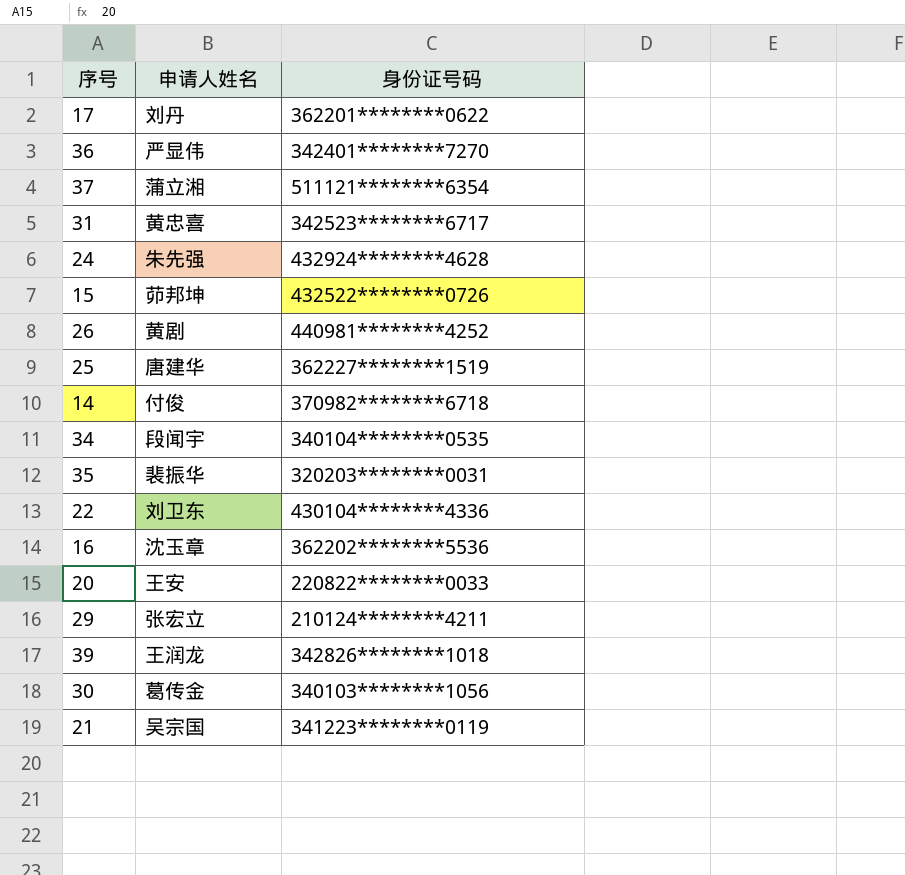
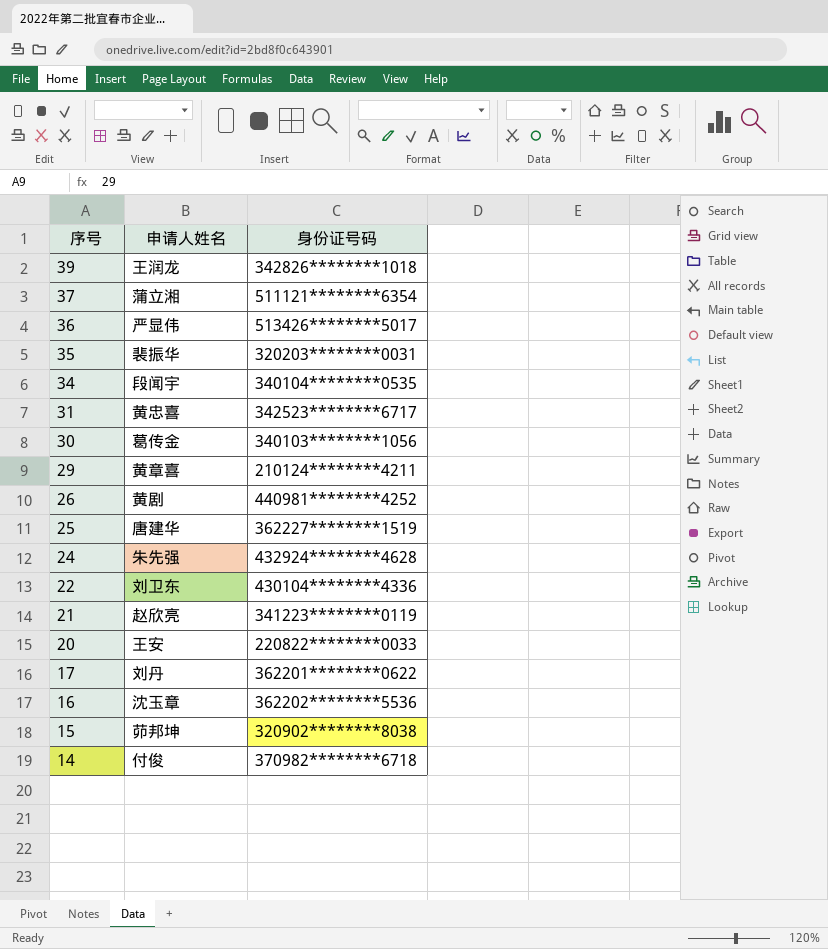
row order: none -> 序号 descending
36 | 身份证号码: 342401********7270 -> 513426********5017
29 | 申请人姓名: 张宏立 -> 黄章喜
21 | 申请人姓名: 吴宗国 -> 赵欣亮
15 | 身份证号码: 432522********0726 -> 320902********8038

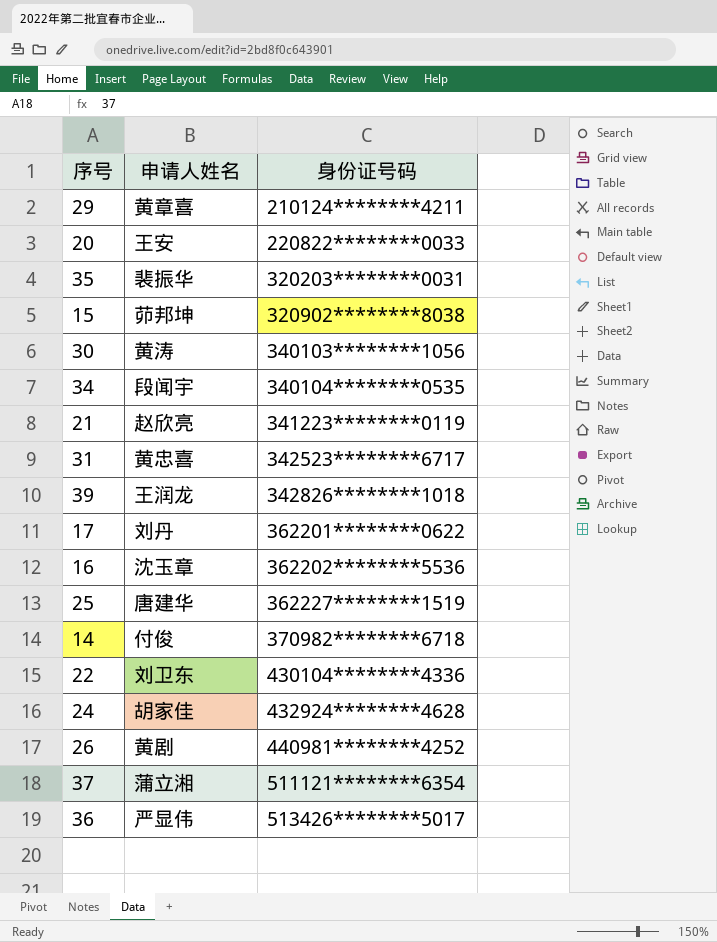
row order: 序号 descending -> 身份证号码 ascending
30 | 申请人姓名: 葛传金 -> 黄涛
24 | 申请人姓名: 朱先强 -> 胡家佳

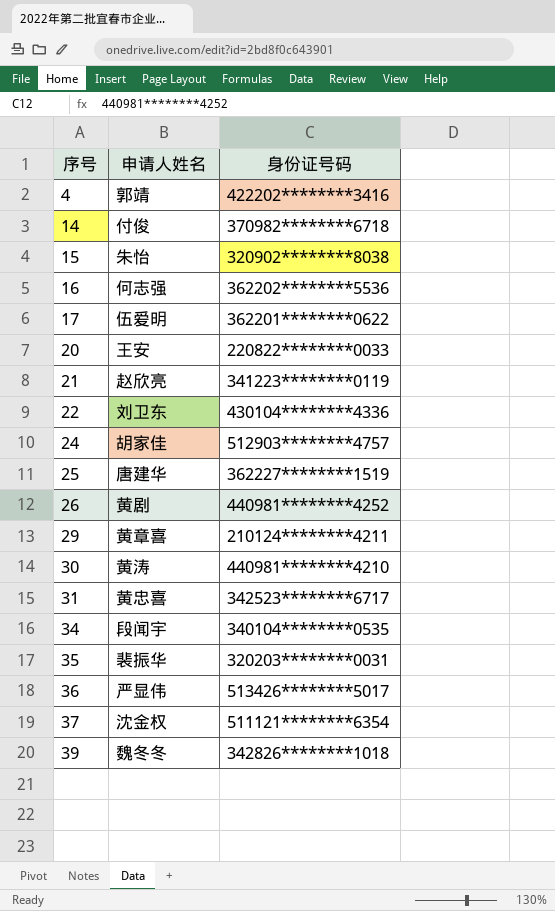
row order: 身份证号码 ascending -> 序号 ascending
row 4: none -> 郭靖 | 422202********3416
15 | 申请人姓名: 茆邦坤 -> 朱怡
16 | 申请人姓名: 沈玉章 -> 何志强
17 | 申请人姓名: 刘丹 -> 伍爱明
24 | 身份证号码: 432924********4628 -> 512903********4757
30 | 身份证号码: 340103********1056 -> 440981********4210
37 | 申请人姓名: 蒲立湘 -> 沈金权
39 | 申请人姓名: 王润龙 -> 魏冬冬

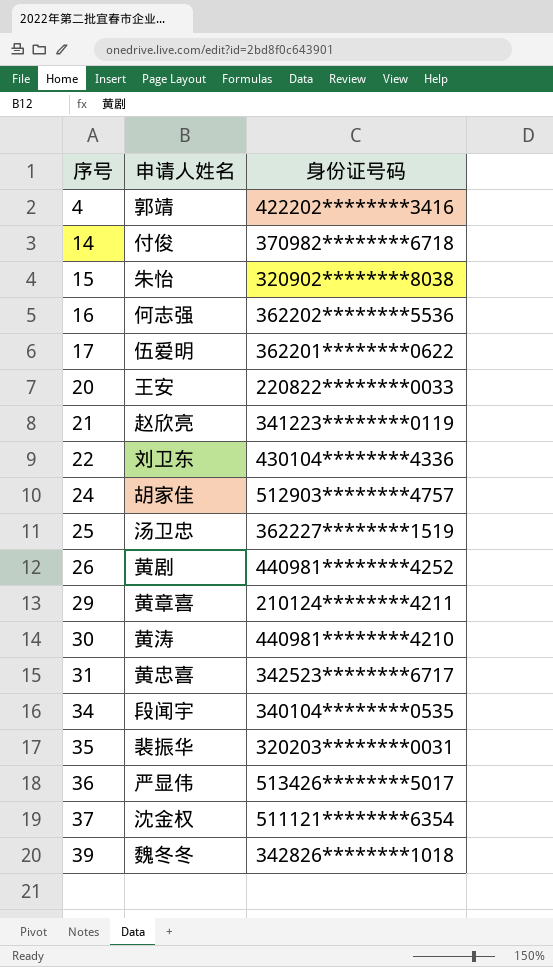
25 | 申请人姓名: 唐建华 -> 汤卫忠

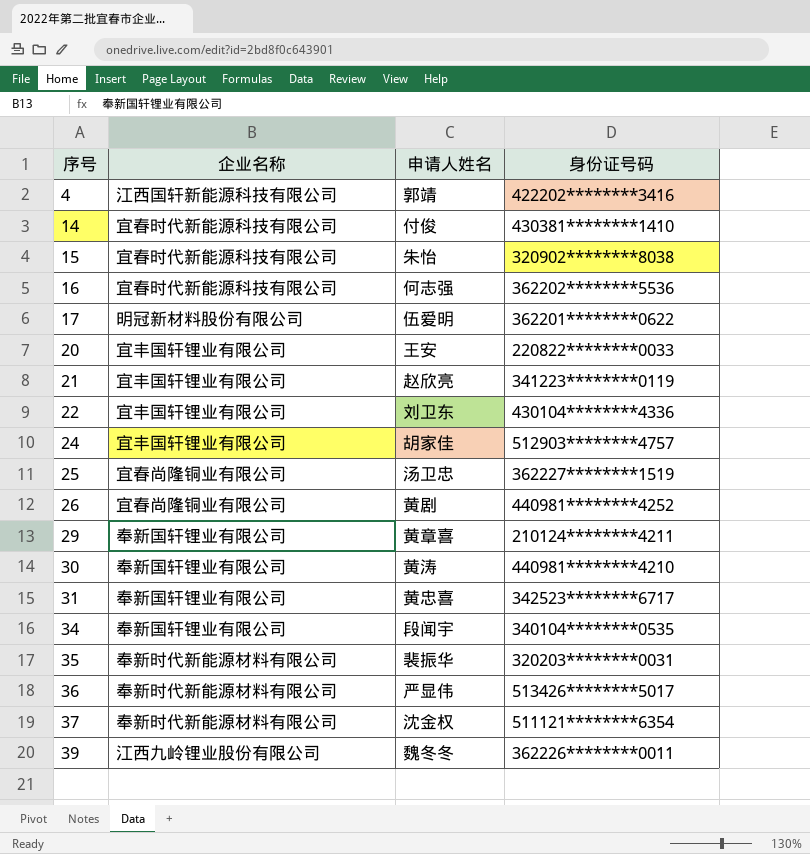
column 企业名称 | position: none -> 2
14 | 身份证号码: 370982********6718 -> 430381********1410
39 | 身份证号码: 342826********1018 -> 362226********0011

